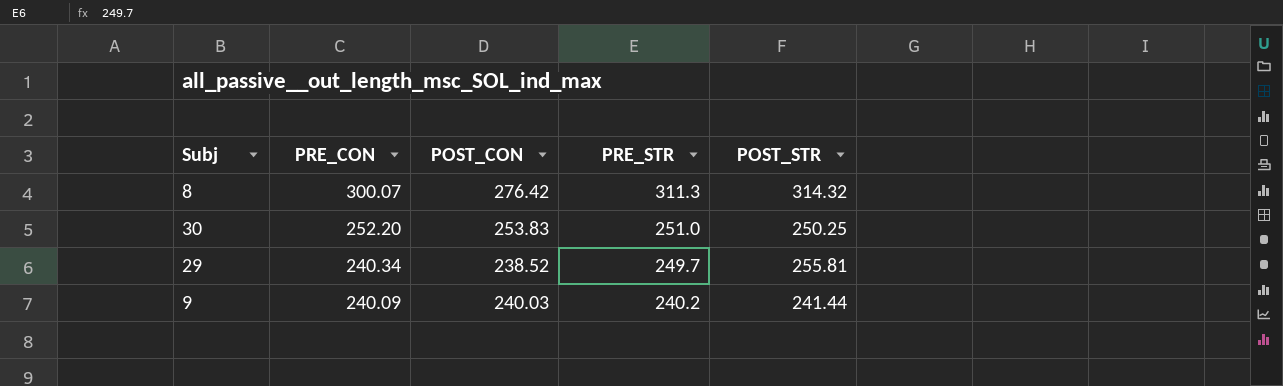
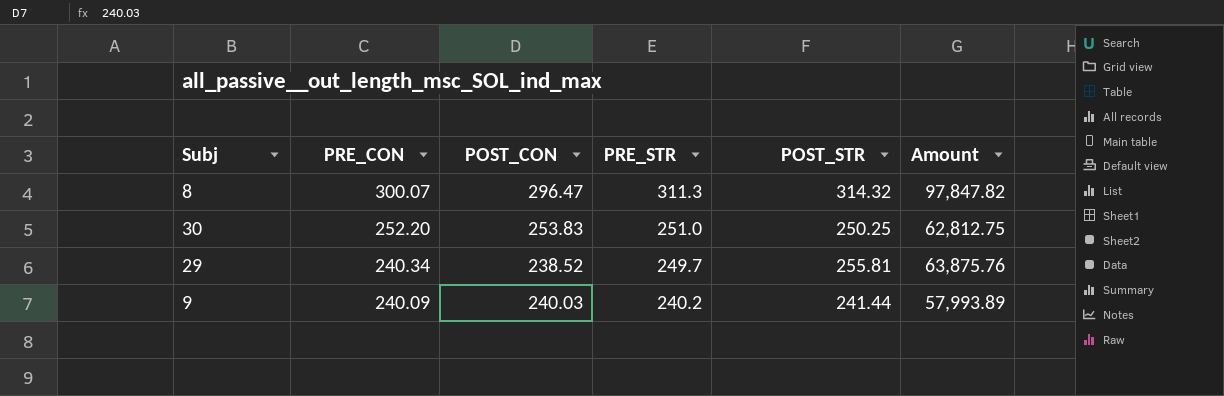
column Amount | formula: none -> [PRE_STR] * [POST_STR]
8 | POST_CON: 276.42 -> 296.47

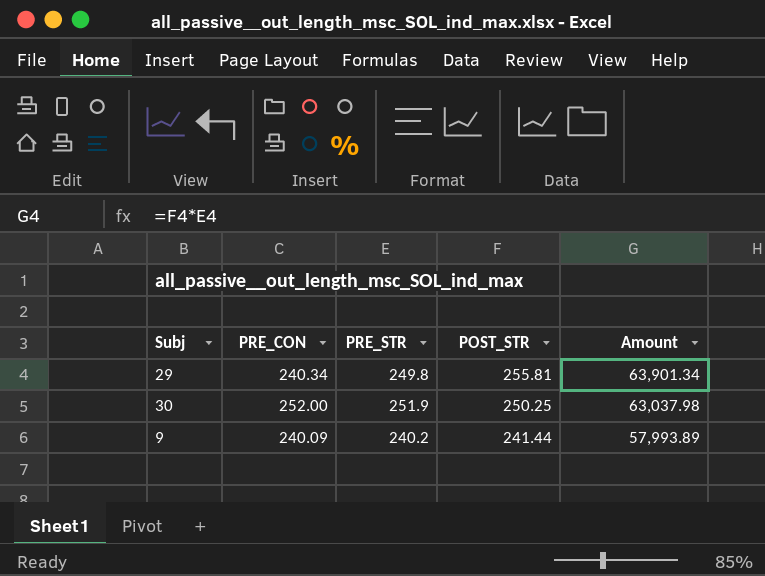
row order: PRE_CON descending -> POST_STR descending
column POST_CON | position: 3 -> none
row 8: 300.07 | 296.47 | 311.3 | 314.32 | 97,847.82 -> none
29 | PRE_STR: 249.7 -> 249.8
29 | Amount: 63,875.76 -> 63,901.34
30 | PRE_CON: 252.20 -> 252.00
30 | PRE_STR: 251.0 -> 251.9
30 | Amount: 62,812.75 -> 63,037.98

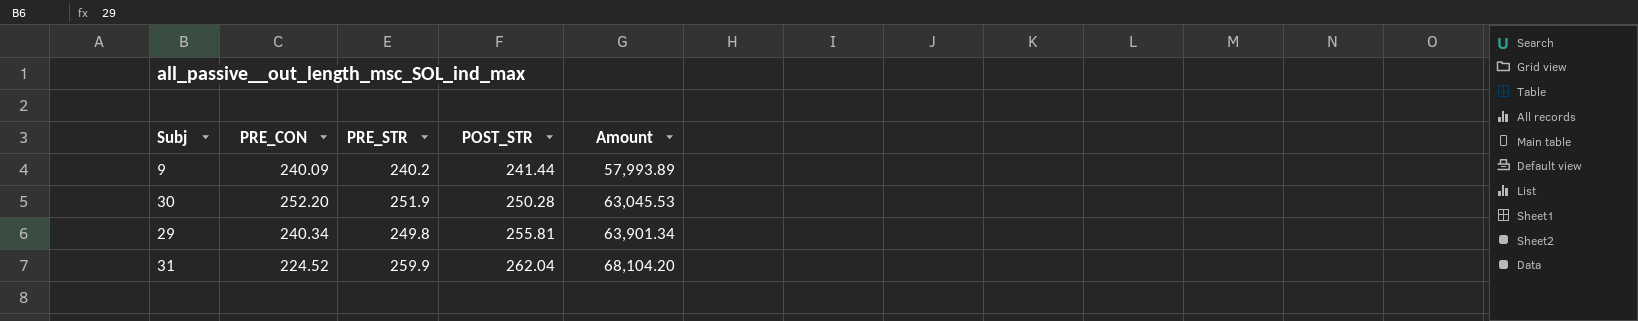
row order: POST_STR descending -> POST_STR ascending
30 | PRE_CON: 252.00 -> 252.20
30 | POST_STR: 250.25 -> 250.28
30 | Amount: 63,037.98 -> 63,045.53
row 31: none -> 224.52 | 259.9 | 262.04 | 68,104.20

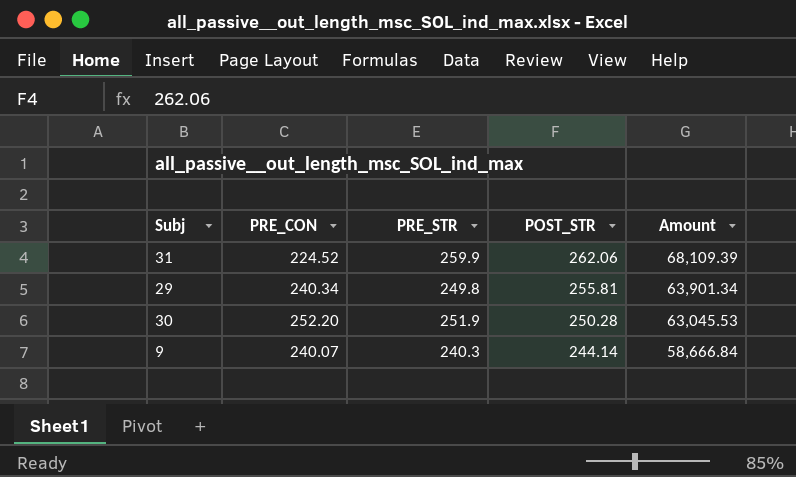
row order: POST_STR ascending -> POST_STR descending
31 | POST_STR: 262.04 -> 262.06
31 | Amount: 68,104.20 -> 68,109.39
9 | PRE_CON: 240.09 -> 240.07
9 | PRE_STR: 240.2 -> 240.3
9 | POST_STR: 241.44 -> 244.14
9 | Amount: 57,993.89 -> 58,666.84

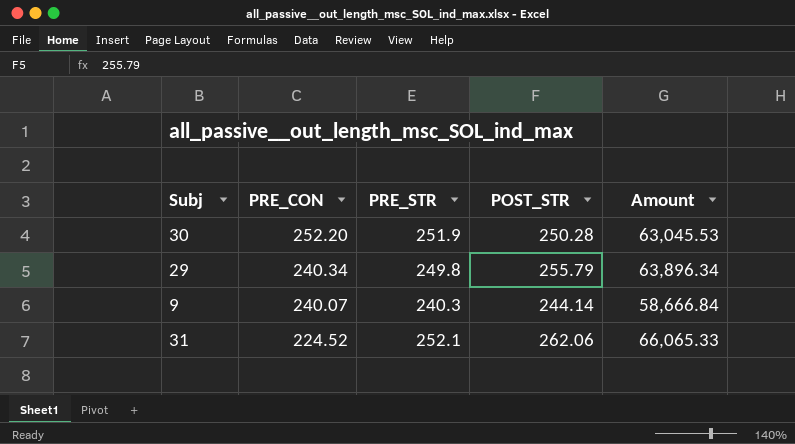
row order: POST_STR descending -> PRE_CON descending
29 | POST_STR: 255.81 -> 255.79
29 | Amount: 63,901.34 -> 63,896.34
31 | PRE_STR: 259.9 -> 252.1
31 | Amount: 68,109.39 -> 66,065.33

